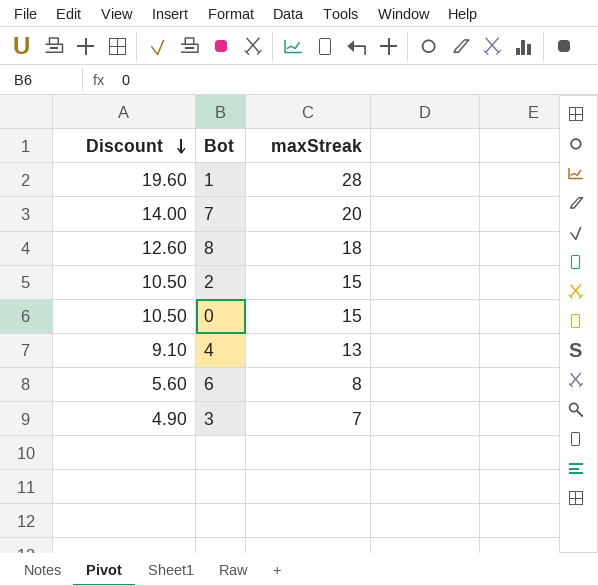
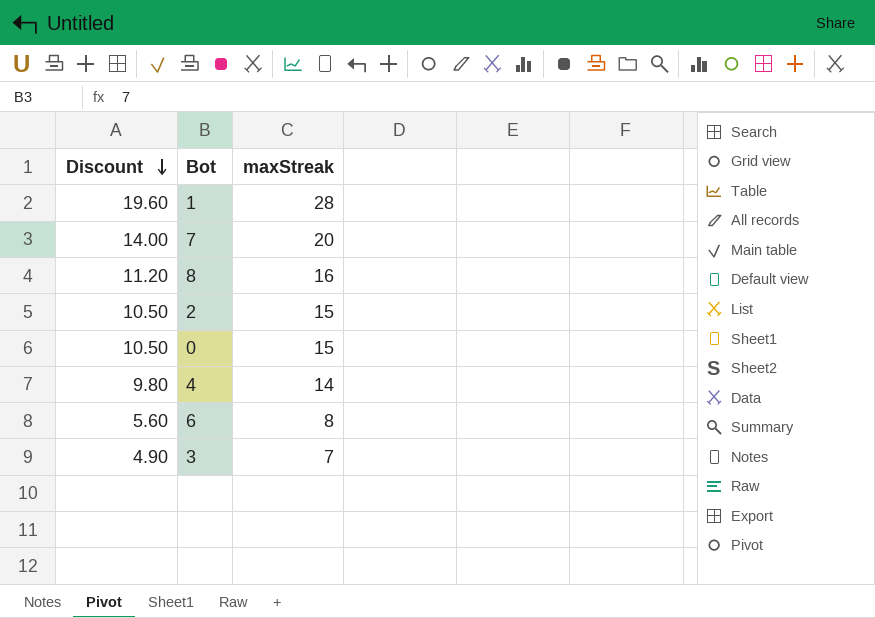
8 | Discount: 12.60 -> 11.20
8 | maxStreak: 18 -> 16
4 | Discount: 9.10 -> 9.80
4 | maxStreak: 13 -> 14

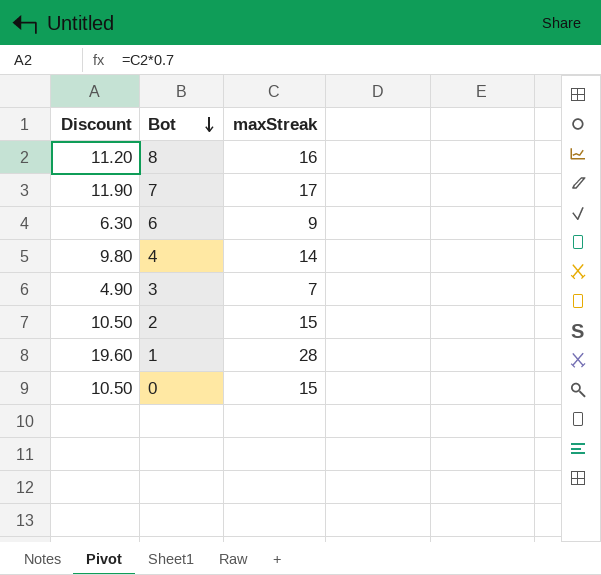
row order: Discount descending -> Bot descending
7 | Discount: 14.00 -> 11.90
7 | maxStreak: 20 -> 17
6 | Discount: 5.60 -> 6.30
6 | maxStreak: 8 -> 9

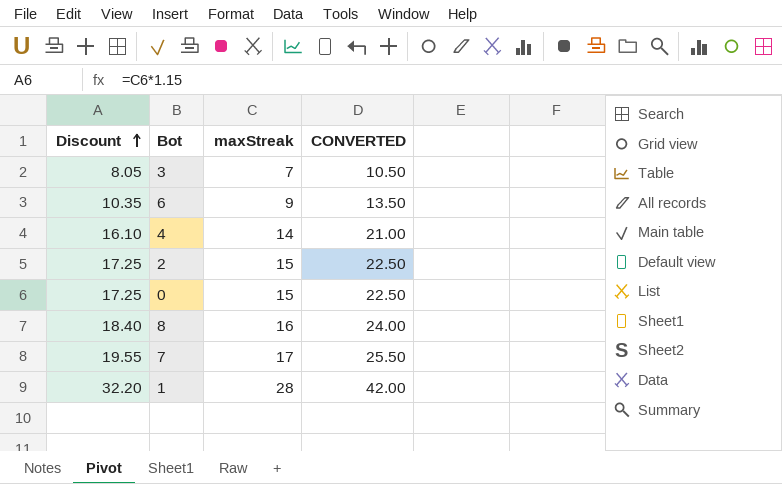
row order: Bot descending -> Discount ascending
column Discount | formula: [maxStreak] * 0.7 -> [maxStreak] * 1.15
column CONVERTED | formula: none -> [maxStreak] * 1.5

